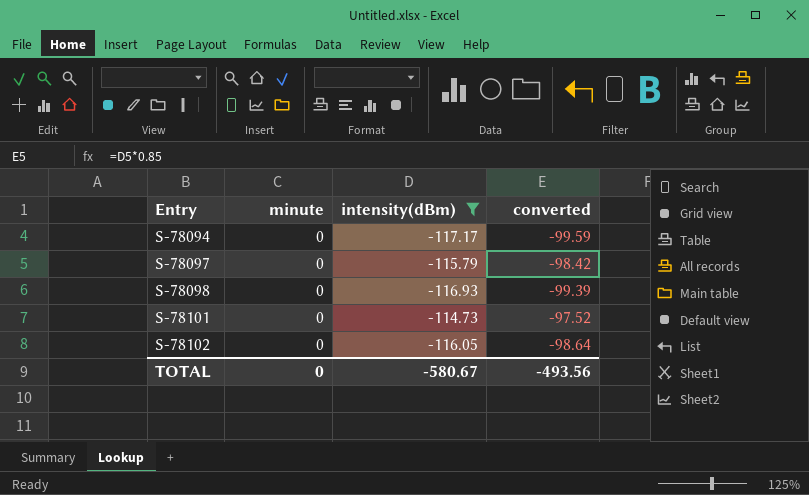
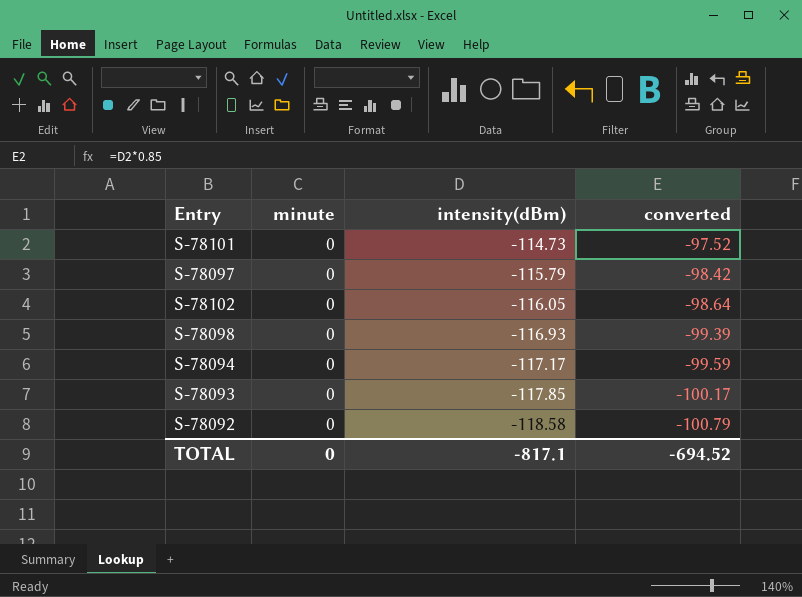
filter: intensity(dBm) >= -117.17 -> none
row order: Entry ascending -> intensity(dBm) descending
TOTAL | intensity(dBm): -580.67 -> -817.1
TOTAL | converted: -493.56 -> -694.52

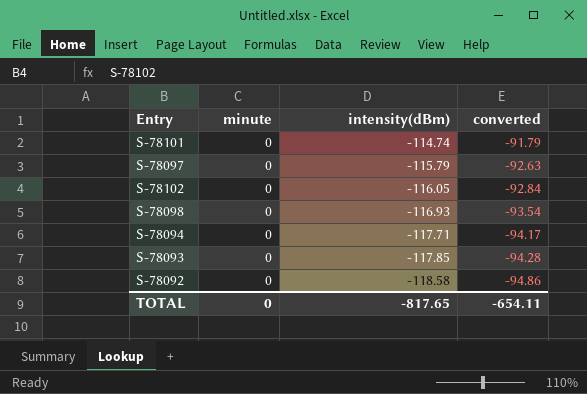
column converted | formula: [intensity(dBm)] * 0.85 -> [intensity(dBm)] * 0.8
S-78101 | intensity(dBm): -114.73 -> -114.74
S-78094 | intensity(dBm): -117.17 -> -117.71
TOTAL | intensity(dBm): -817.1 -> -817.65
TOTAL | converted: -694.52 -> -654.11

